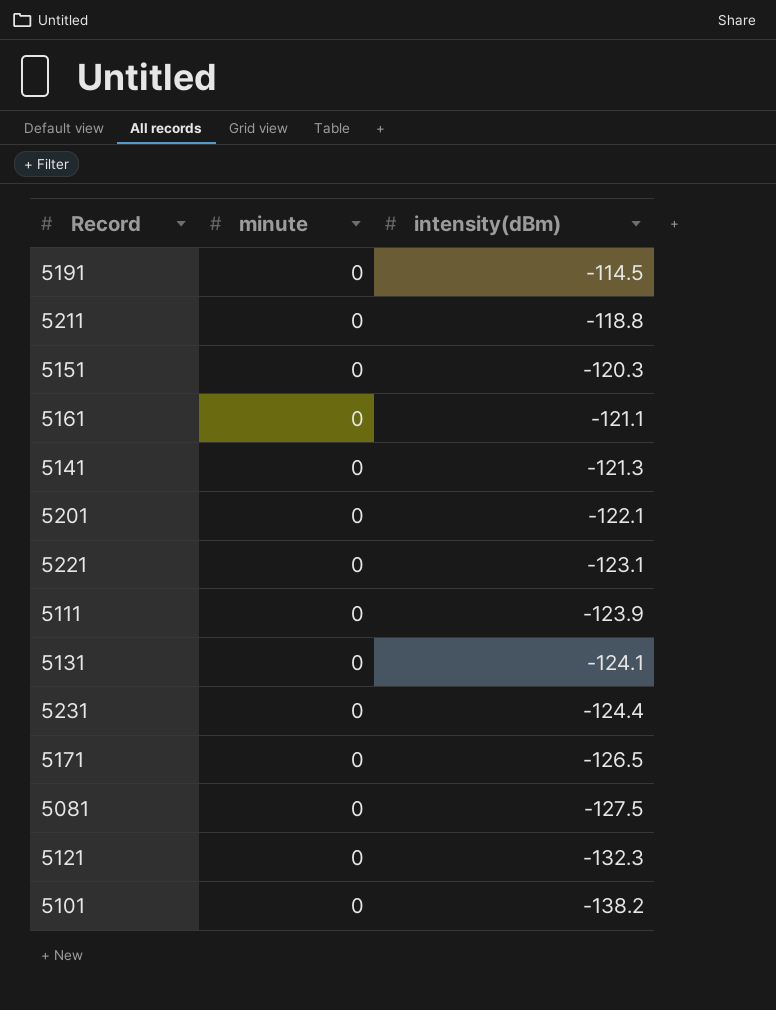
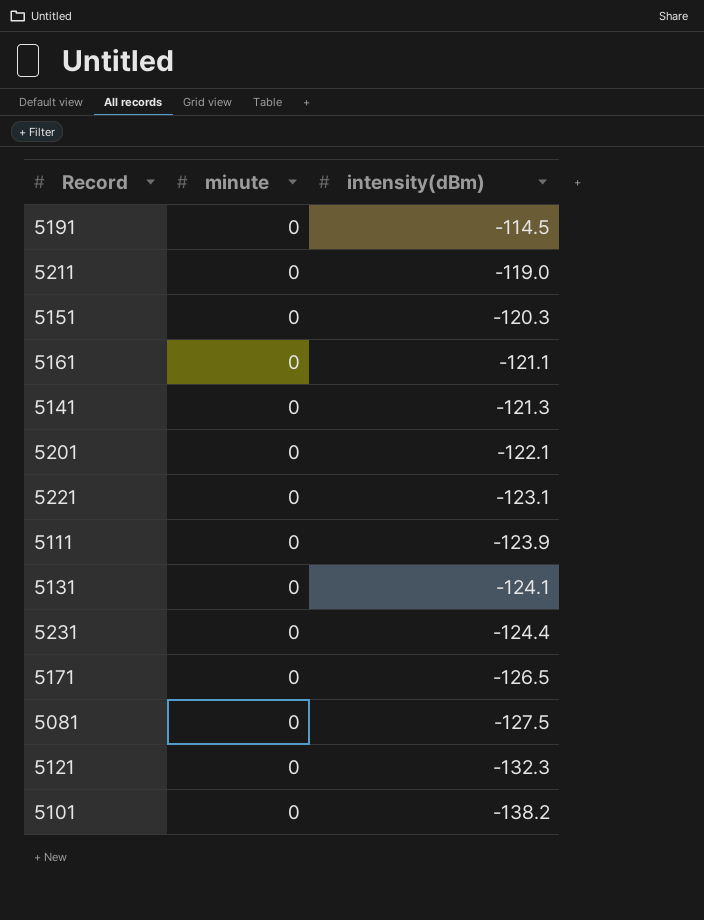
5211 | intensity(dBm): -118.8 -> -119.0

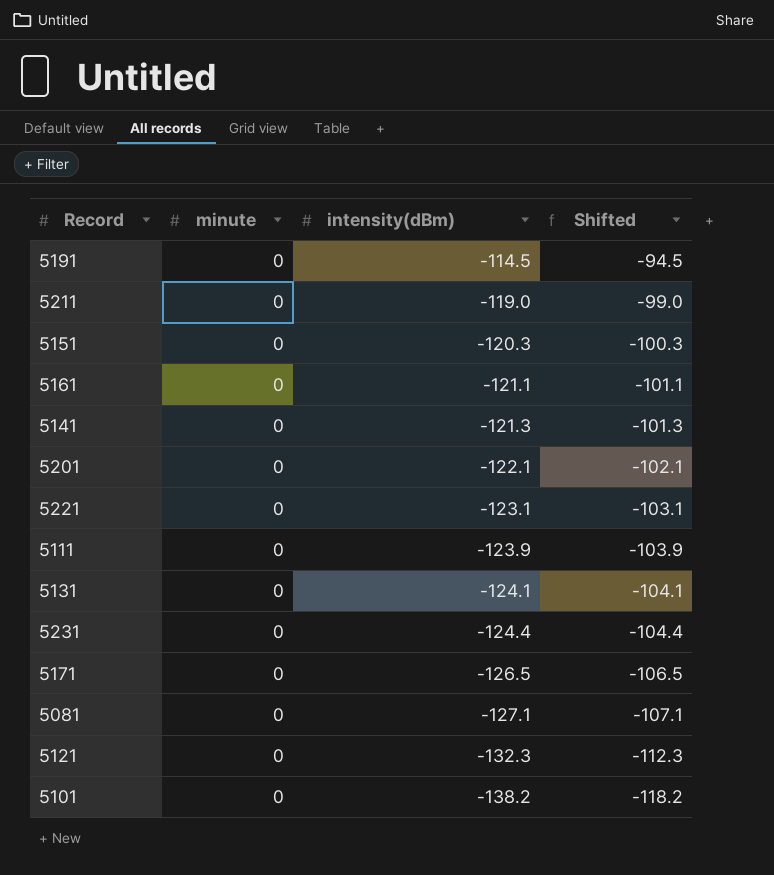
column Shifted | formula: none -> [intensity(dBm)] + 20
5081 | intensity(dBm): -127.5 -> -127.1

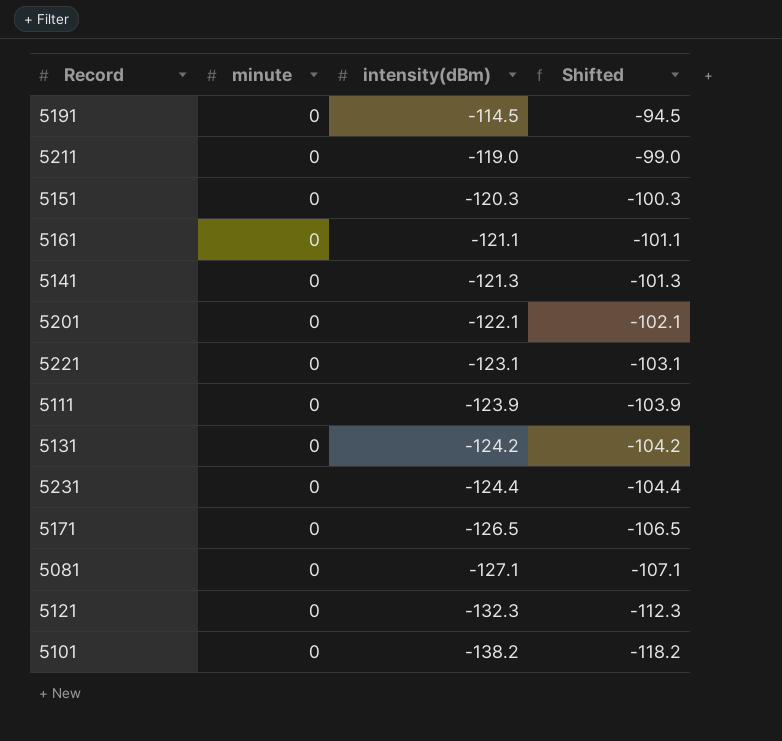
5131 | intensity(dBm): -124.1 -> -124.2
5131 | Shifted: -104.1 -> -104.2

